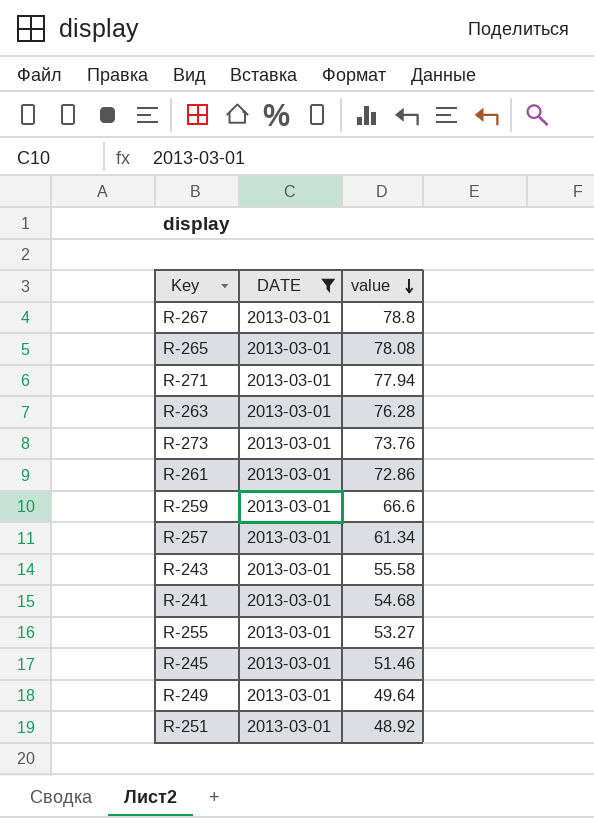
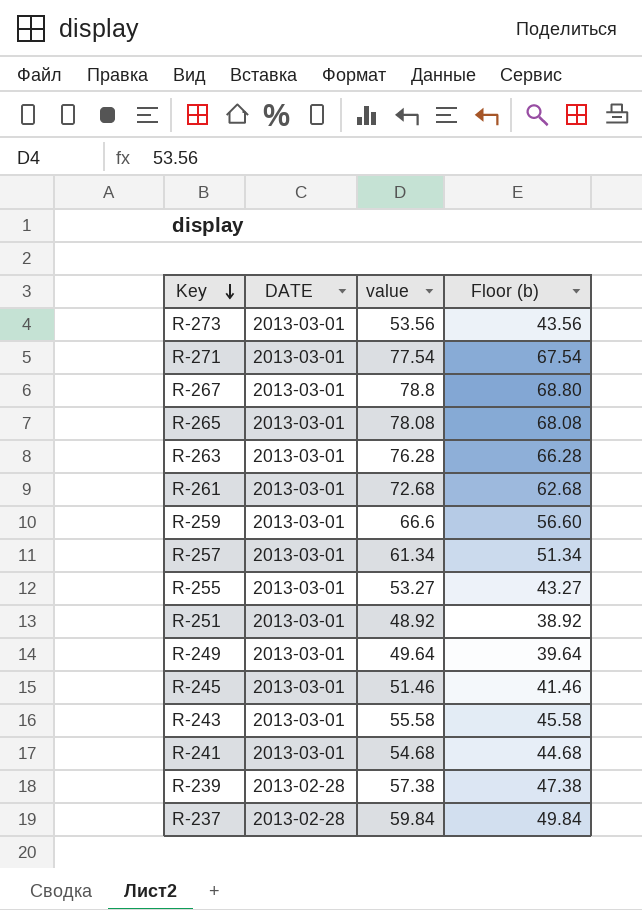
filter: DATE = 2013-03-01 -> none
row order: value descending -> Key descending
column Floor (b) | formula: none -> [value] - 10
R-273 | value: 73.76 -> 53.56
R-271 | value: 77.94 -> 77.54
R-261 | value: 72.86 -> 72.68

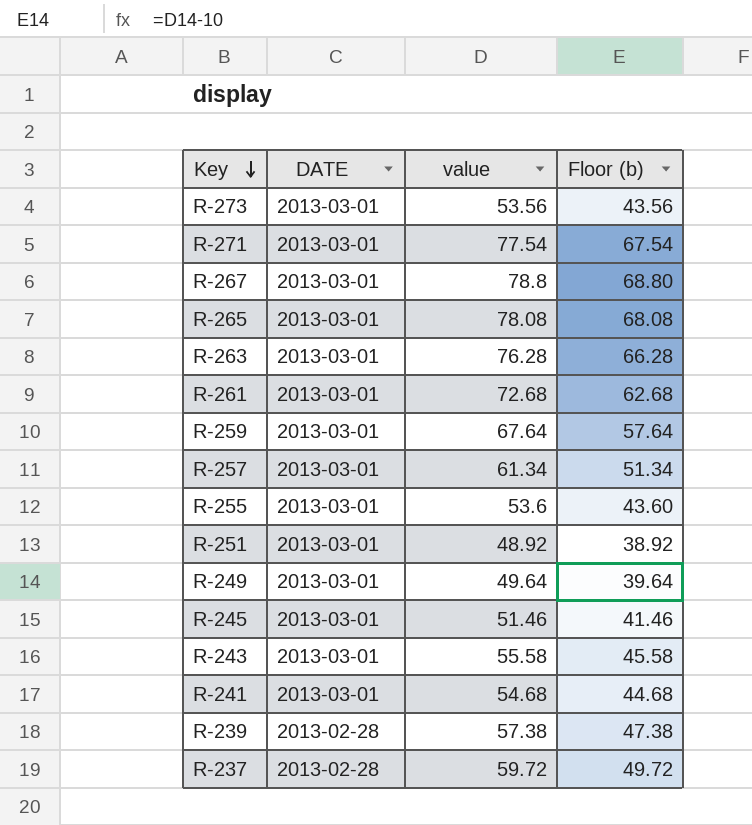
R-259 | value: 66.6 -> 67.64
R-259 | Floor (b): 56.60 -> 57.64
R-255 | value: 53.27 -> 53.6
R-255 | Floor (b): 43.27 -> 43.60
R-237 | value: 59.84 -> 59.72
R-237 | Floor (b): 49.84 -> 49.72

